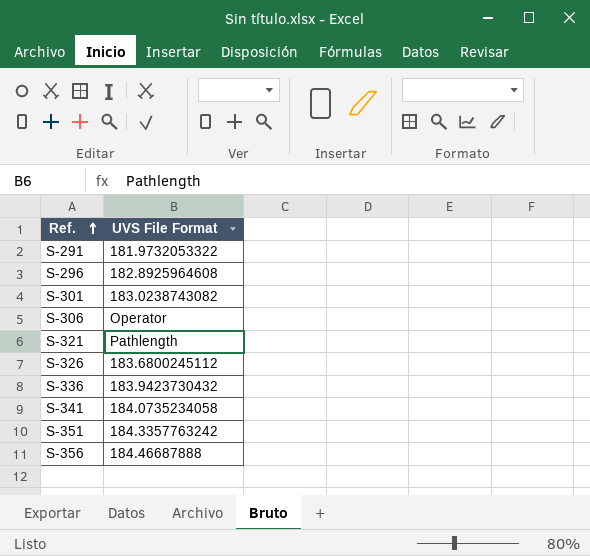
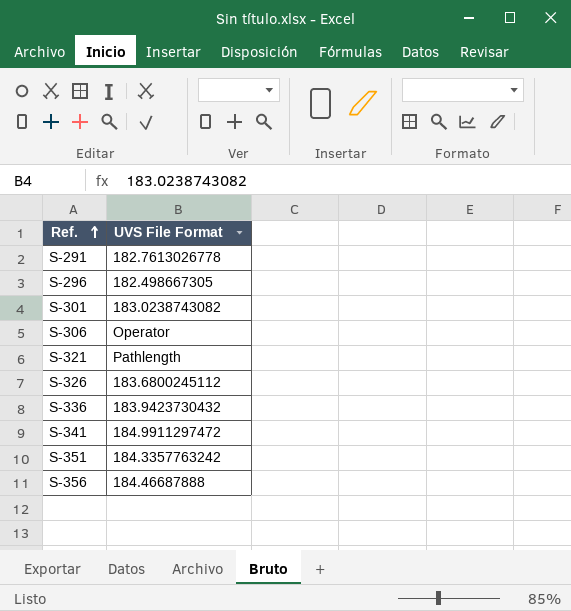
S-291 | UVS File Format: 181.9732053322 -> 182.7613026778
S-296 | UVS File Format: 182.8925964608 -> 182.498667305
S-341 | UVS File Format: 184.0735234058 -> 184.9911297472

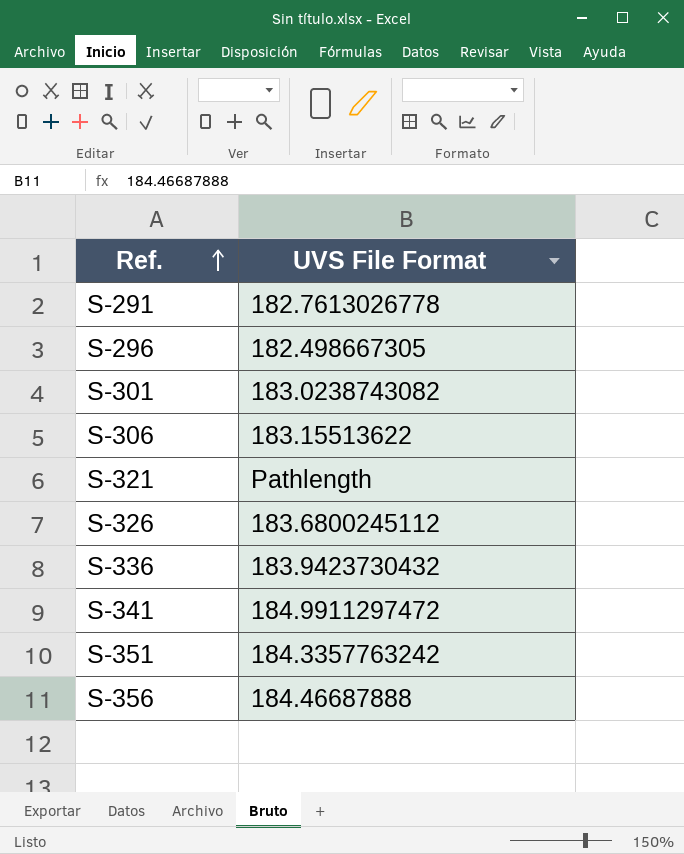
S-306 | UVS File Format: Operator -> 183.15513622

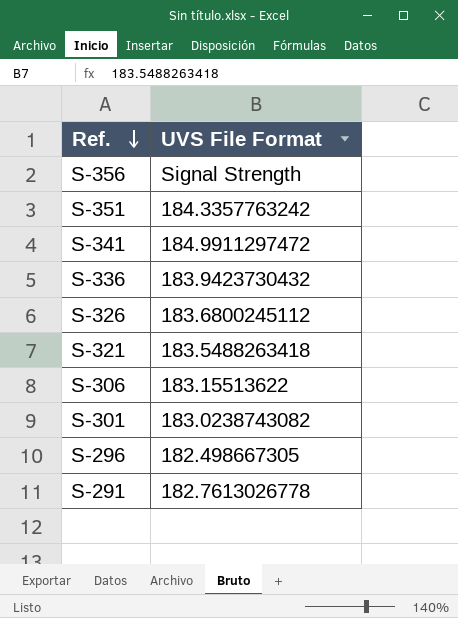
row order: Ref. ascending -> Ref. descending
S-356 | UVS File Format: 184.46687888 -> Signal Strength
S-321 | UVS File Format: Pathlength -> 183.5488263418

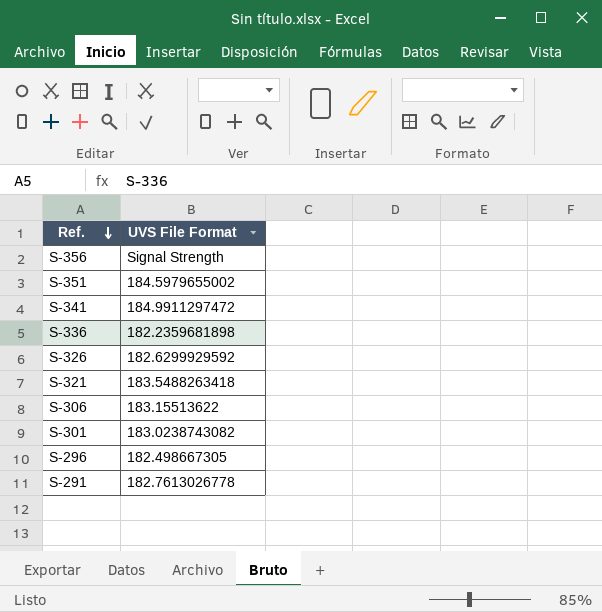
S-351 | UVS File Format: 184.3357763242 -> 184.5979655002
S-336 | UVS File Format: 183.9423730432 -> 182.2359681898
S-326 | UVS File Format: 183.6800245112 -> 182.6299929592

